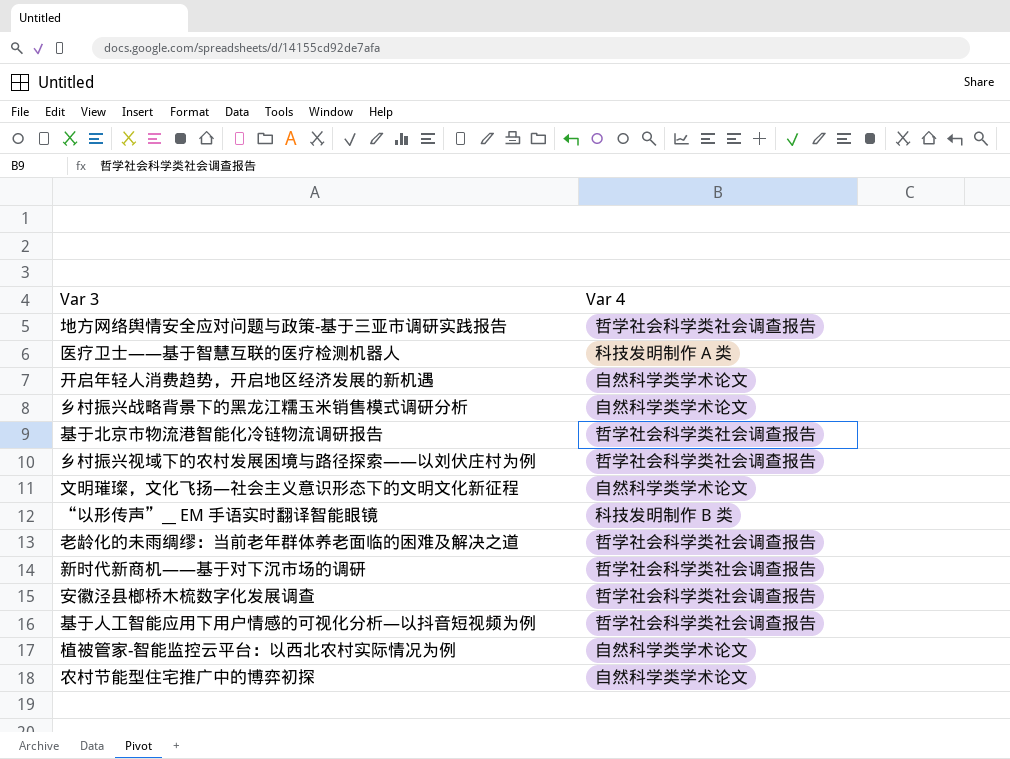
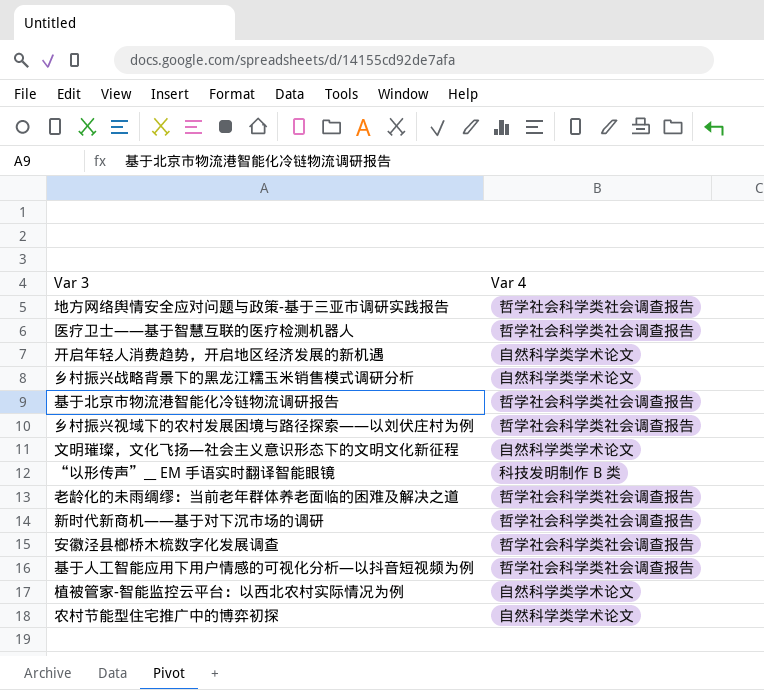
医疗卫士——基于智慧互联的医疗检测机器人 | Var 4: 科技发明制作 A 类 -> 哲学社会科学类社会调查报告

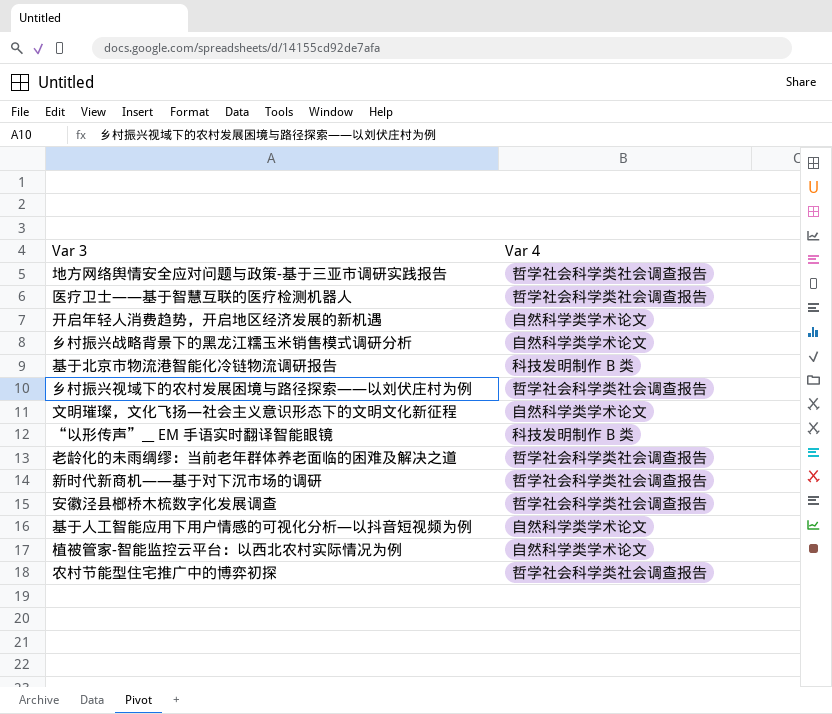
基于北京市物流港智能化冷链物流调研报告 | Var 4: 哲学社会科学类社会调查报告 -> 科技发明制作 B 类
基于人工智能应用下用户情感的可视化分析—以抖音短视频为例 | Var 4: 哲学社会科学类社会调查报告 -> 自然科学类学术论文
农村节能型住宅推广中的博弈初探 | Var 4: 自然科学类学术论文 -> 哲学社会科学类社会调查报告

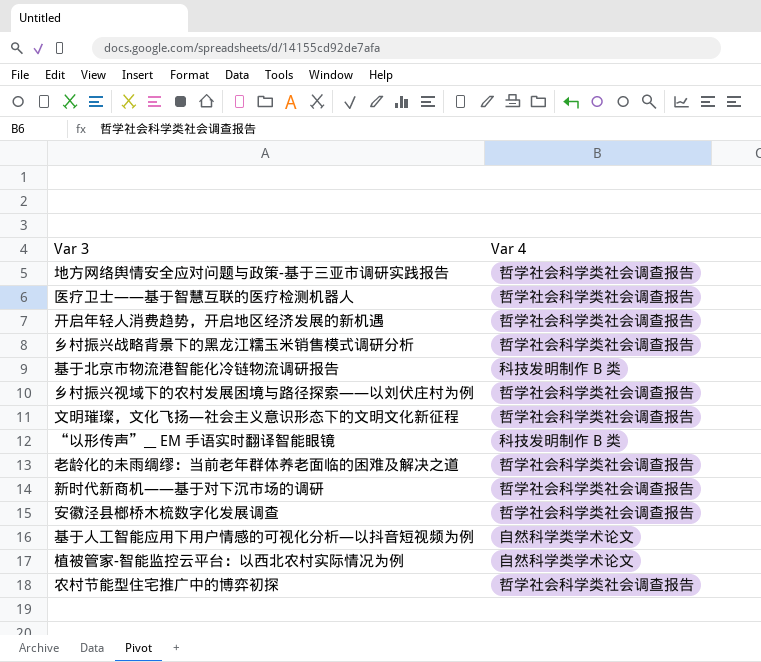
开启年轻人消费趋势，开启地区经济发展的新机遇 | Var 4: 自然科学类学术论文 -> 哲学社会科学类社会调查报告
乡村振兴战略背景下的黑龙江糯玉米销售模式调研分析 | Var 4: 自然科学类学术论文 -> 哲学社会科学类社会调查报告
文明璀璨，文化飞扬—社会主义意识形态下的文明文化新征程 | Var 4: 自然科学类学术论文 -> 哲学社会科学类社会调查报告

